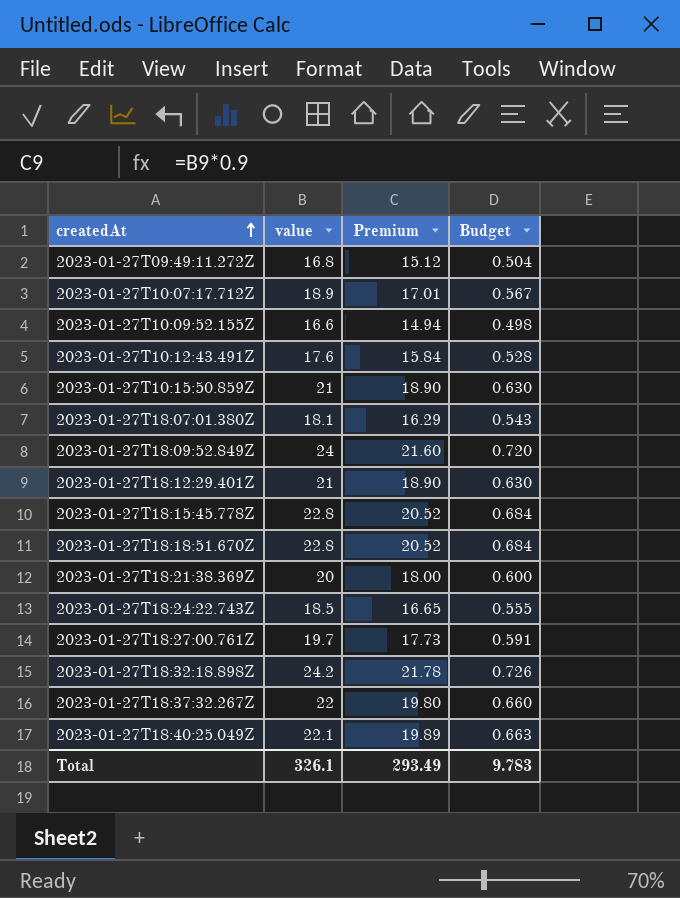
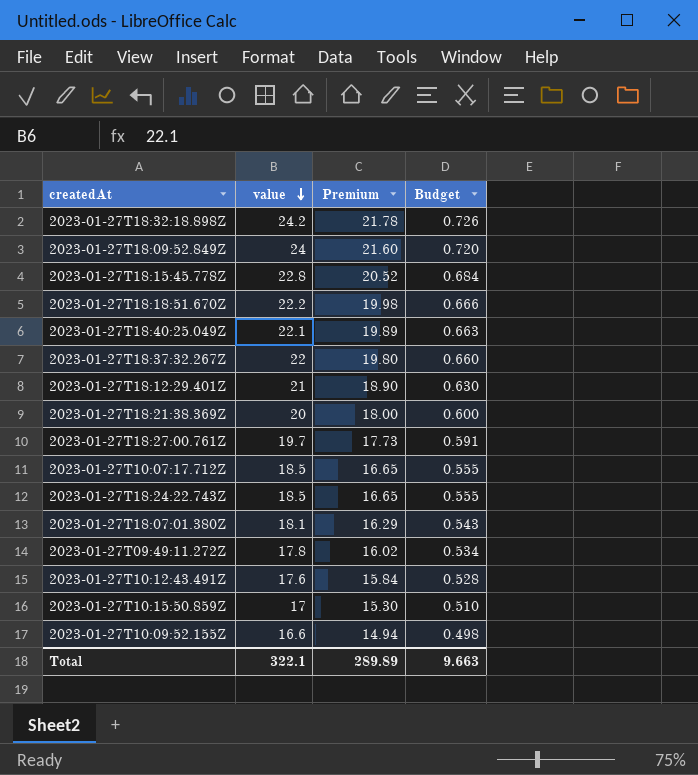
row order: createdAt ascending -> value descending
2023-01-27T18:18:51.670Z | value: 22.8 -> 22.2
2023-01-27T18:18:51.670Z | Premium: 20.52 -> 19.98
2023-01-27T18:18:51.670Z | Budget: 0.684 -> 0.666
2023-01-27T10:07:17.712Z | value: 18.9 -> 18.5
2023-01-27T10:07:17.712Z | Premium: 17.01 -> 16.65
2023-01-27T10:07:17.712Z | Budget: 0.567 -> 0.555
2023-01-27T09:49:11.272Z | value: 16.8 -> 17.8
2023-01-27T09:49:11.272Z | Premium: 15.12 -> 16.02
2023-01-27T09:49:11.272Z | Budget: 0.504 -> 0.534
2023-01-27T10:15:50.859Z | value: 21 -> 17
2023-01-27T10:15:50.859Z | Premium: 18.90 -> 15.30
2023-01-27T10:15:50.859Z | Budget: 0.630 -> 0.510
Total | value: 326.1 -> 322.1
Total | Premium: 293.49 -> 289.89
Total | Budget: 9.783 -> 9.663

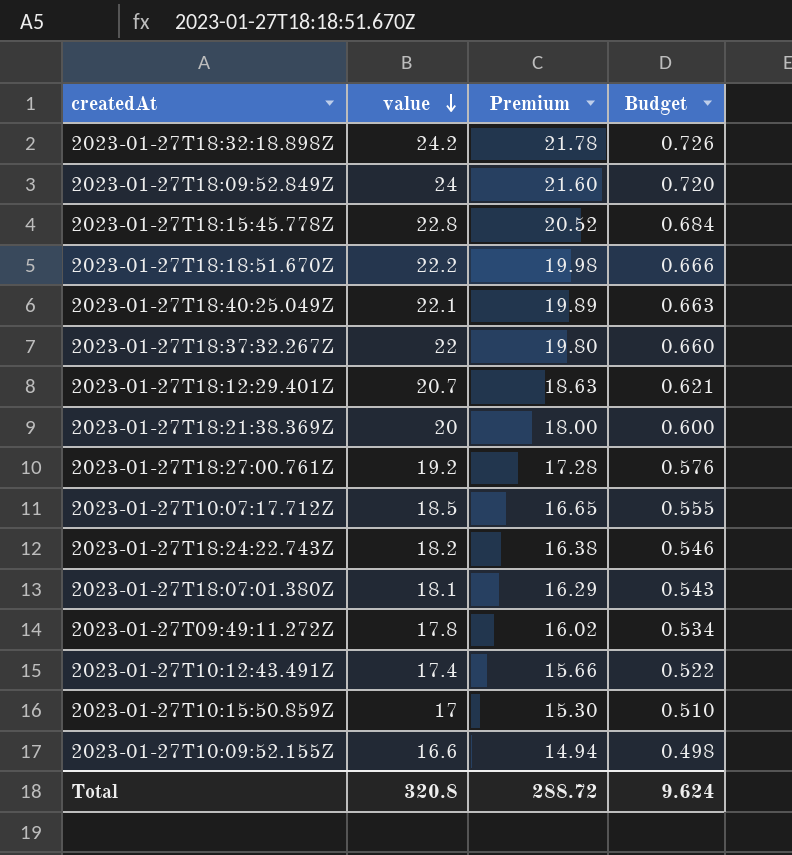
2023-01-27T18:12:29.401Z | value: 21 -> 20.7
2023-01-27T18:12:29.401Z | Premium: 18.90 -> 18.63
2023-01-27T18:12:29.401Z | Budget: 0.630 -> 0.621
2023-01-27T18:27:00.761Z | value: 19.7 -> 19.2
2023-01-27T18:27:00.761Z | Premium: 17.73 -> 17.28
2023-01-27T18:27:00.761Z | Budget: 0.591 -> 0.576
2023-01-27T18:24:22.743Z | value: 18.5 -> 18.2
2023-01-27T18:24:22.743Z | Premium: 16.65 -> 16.38
2023-01-27T18:24:22.743Z | Budget: 0.555 -> 0.546
2023-01-27T10:12:43.491Z | value: 17.6 -> 17.4
2023-01-27T10:12:43.491Z | Premium: 15.84 -> 15.66
2023-01-27T10:12:43.491Z | Budget: 0.528 -> 0.522
Total | value: 322.1 -> 320.8
Total | Premium: 289.89 -> 288.72
Total | Budget: 9.663 -> 9.624

